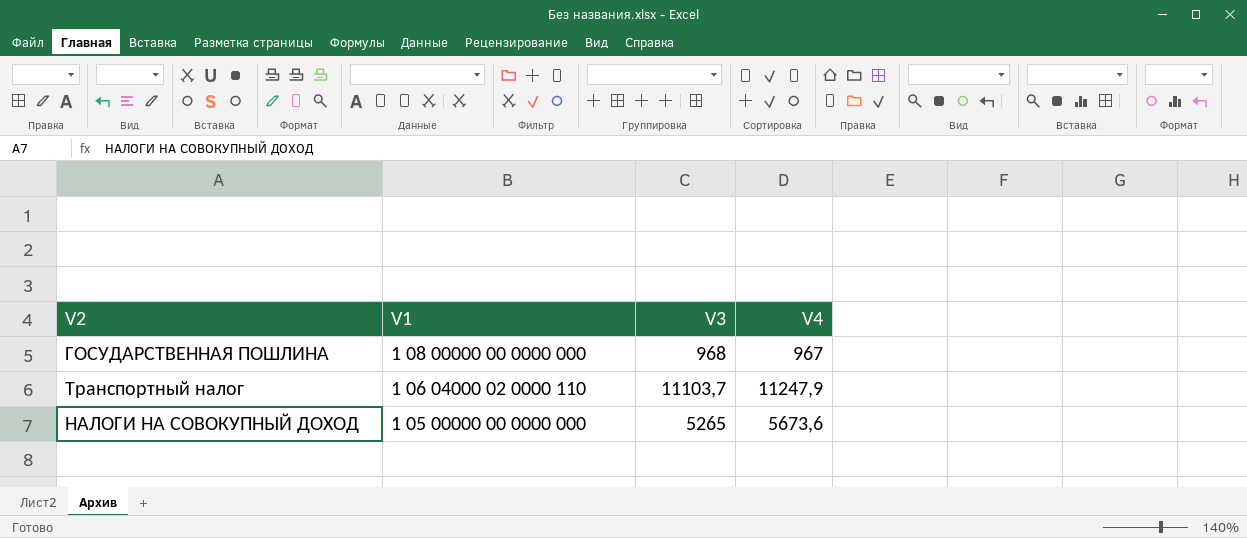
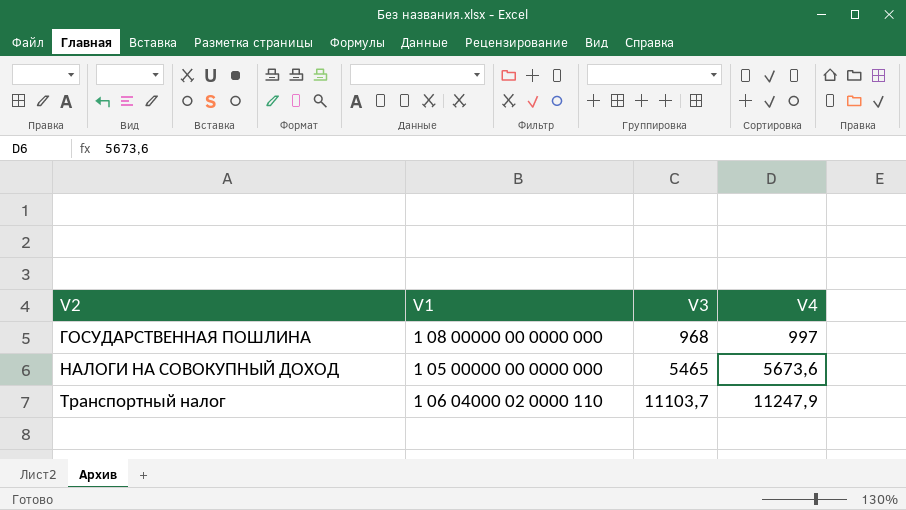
row order: V1 descending -> V2 ascending
ГОСУДАРСТВЕННАЯ ПОШЛИНА | V4: 967 -> 997
НАЛОГИ НА СОВОКУПНЫЙ ДОХОД | V3: 5265 -> 5465

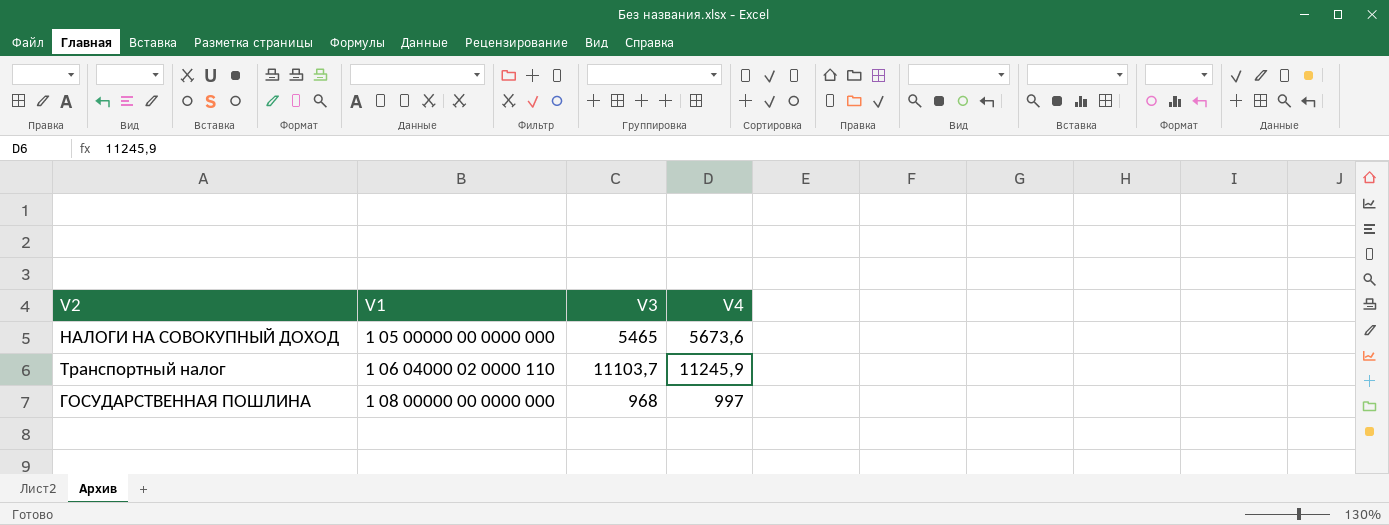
row order: V2 ascending -> V1 ascending
Транспортный налог | V4: 11247,9 -> 11245,9

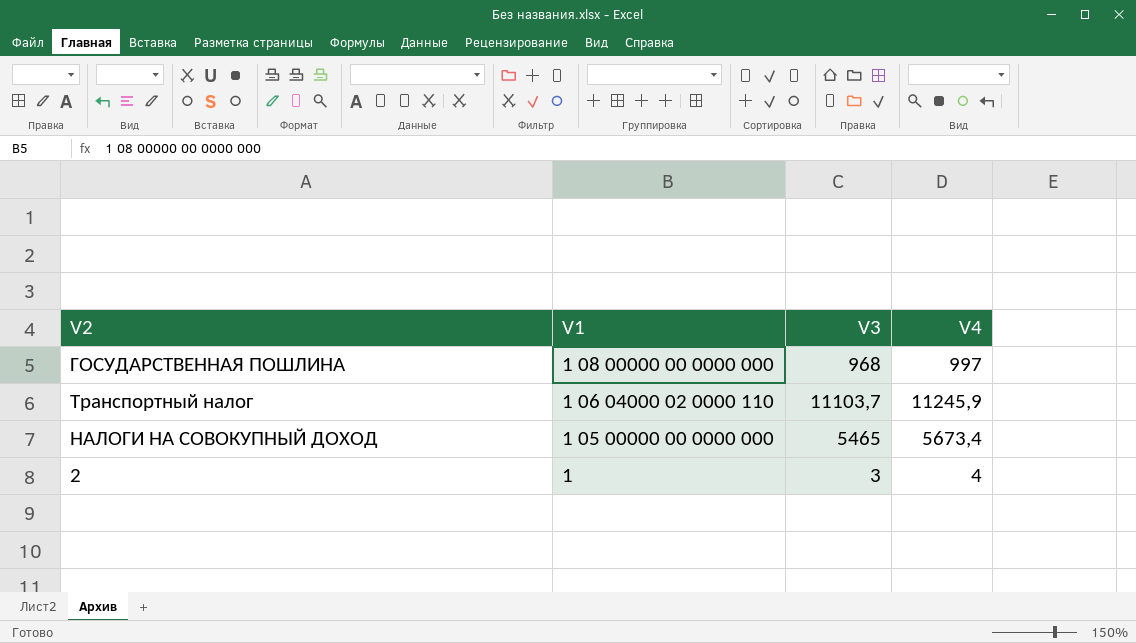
row order: V1 ascending -> V1 descending
НАЛОГИ НА СОВОКУПНЫЙ ДОХОД | V4: 5673,6 -> 5673,4
row 2: none -> 1 | 3 | 4

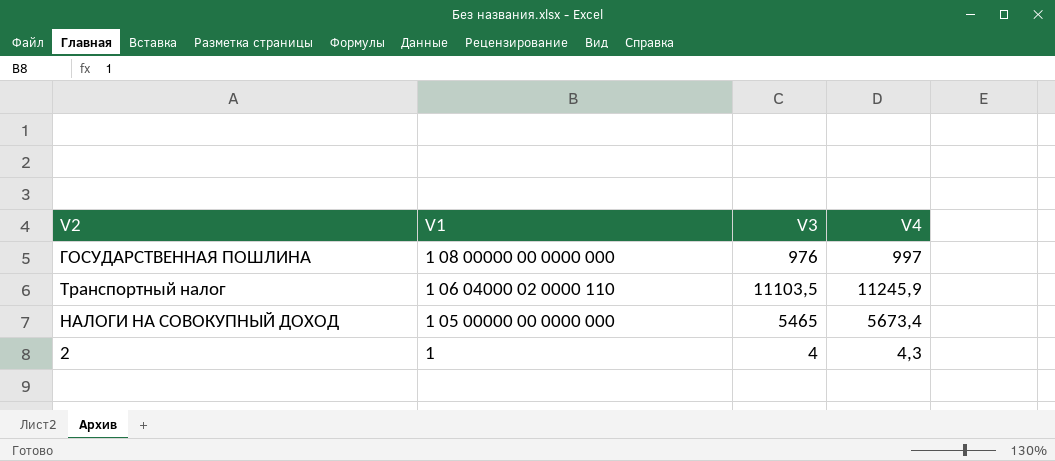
ГОСУДАРСТВЕННАЯ ПОШЛИНА | V3: 968 -> 976
Транспортный налог | V3: 11103,7 -> 11103,5
2 | V3: 3 -> 4
2 | V4: 4 -> 4,3

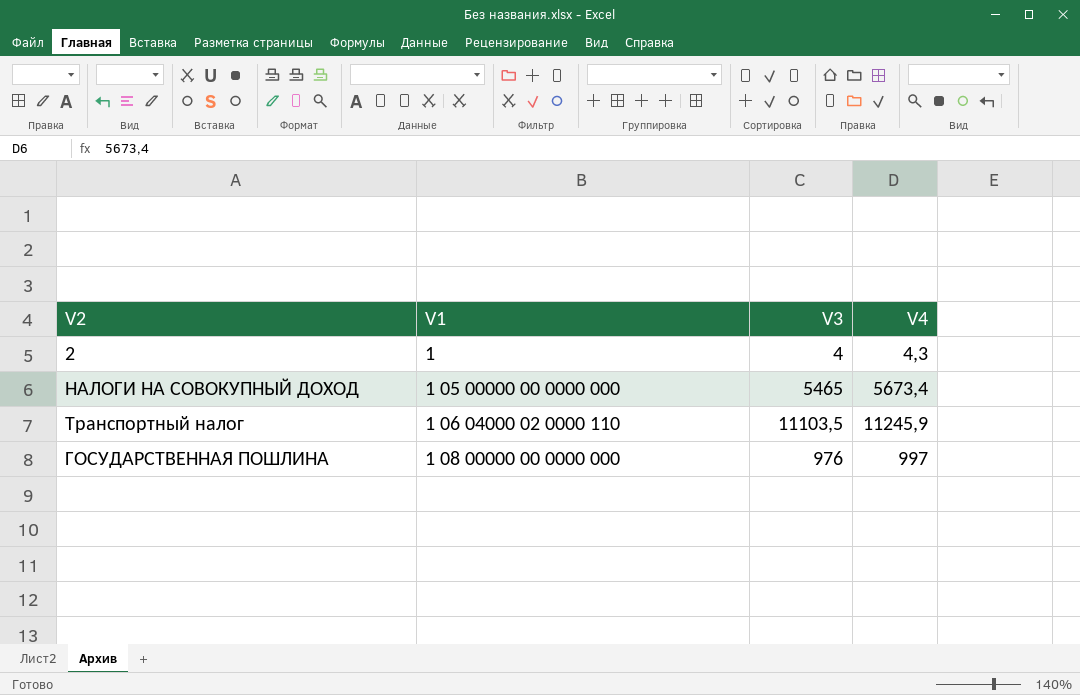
row order: V1 descending -> V1 ascending

